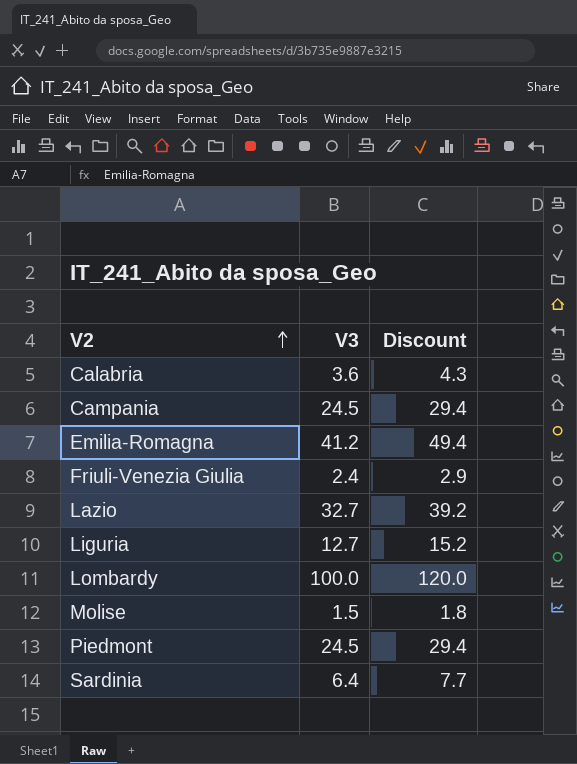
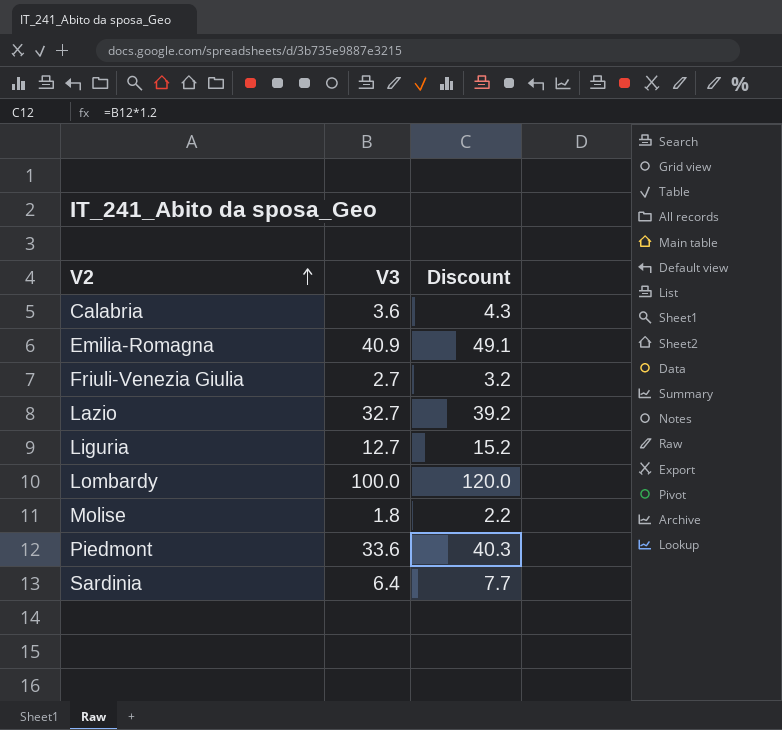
row Campania: 24.5 | 29.4 -> none
Emilia-Romagna | V3: 41.2 -> 40.9
Emilia-Romagna | Discount: 49.4 -> 49.1
Friuli-Venezia Giulia | V3: 2.4 -> 2.7
Friuli-Venezia Giulia | Discount: 2.9 -> 3.2
Molise | V3: 1.5 -> 1.8
Molise | Discount: 1.8 -> 2.2
Piedmont | V3: 24.5 -> 33.6
Piedmont | Discount: 29.4 -> 40.3

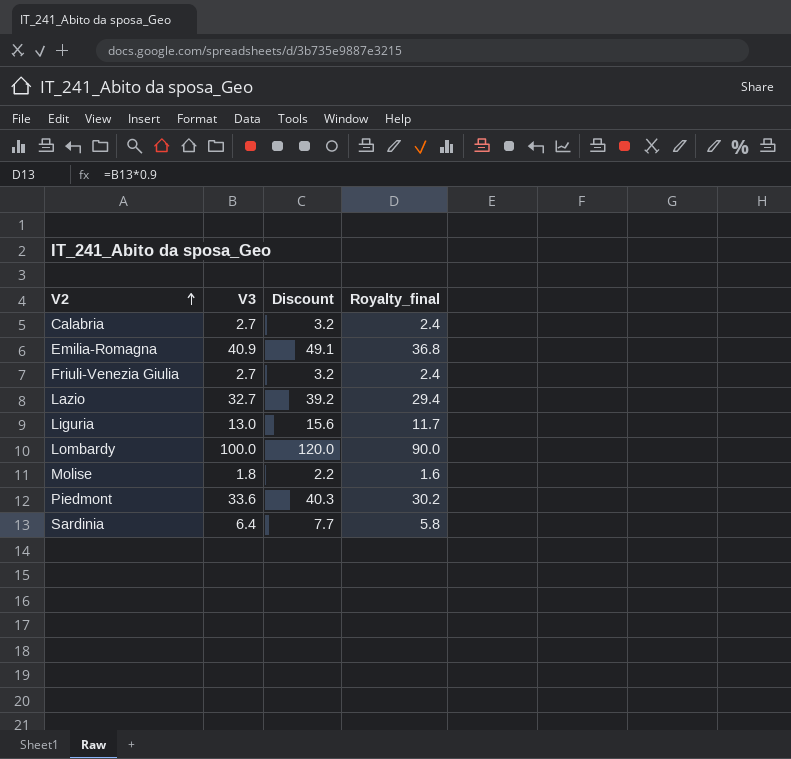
column Royalty_final | formula: none -> [V3] * 0.9
Calabria | V3: 3.6 -> 2.7
Calabria | Discount: 4.3 -> 3.2
Liguria | V3: 12.7 -> 13.0
Liguria | Discount: 15.2 -> 15.6

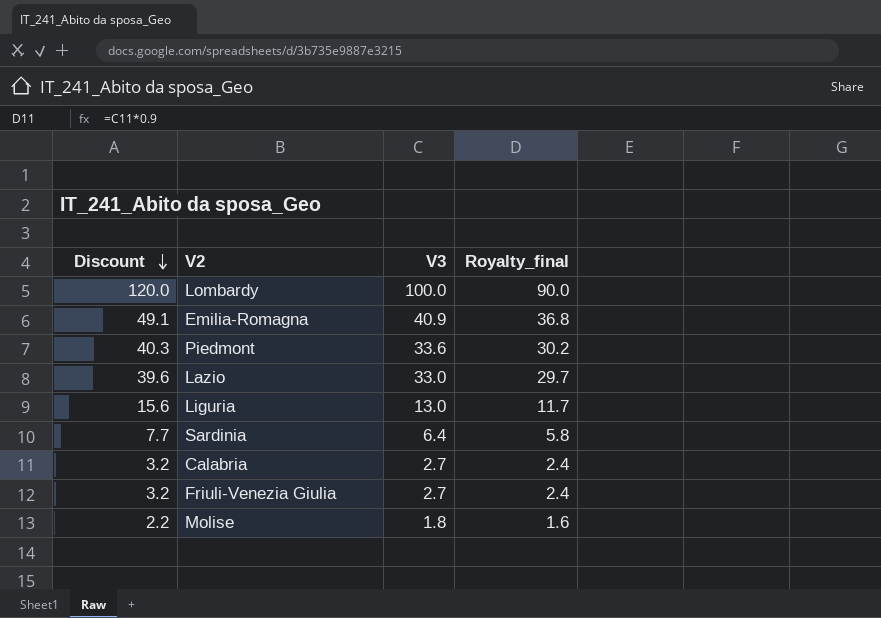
row order: V2 ascending -> Discount descending
column Discount | position: 3 -> 1
Lazio | Discount: 39.2 -> 39.6
Lazio | V3: 32.7 -> 33.0
Lazio | Royalty_final: 29.4 -> 29.7

